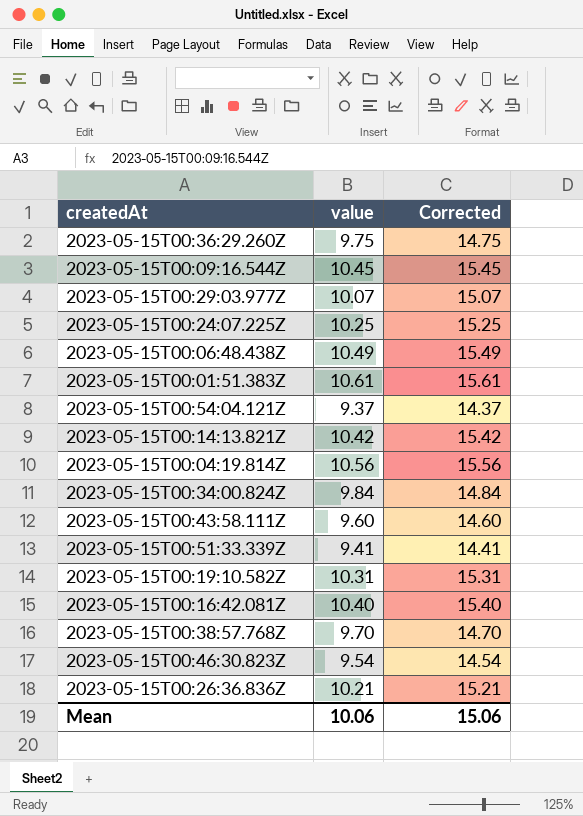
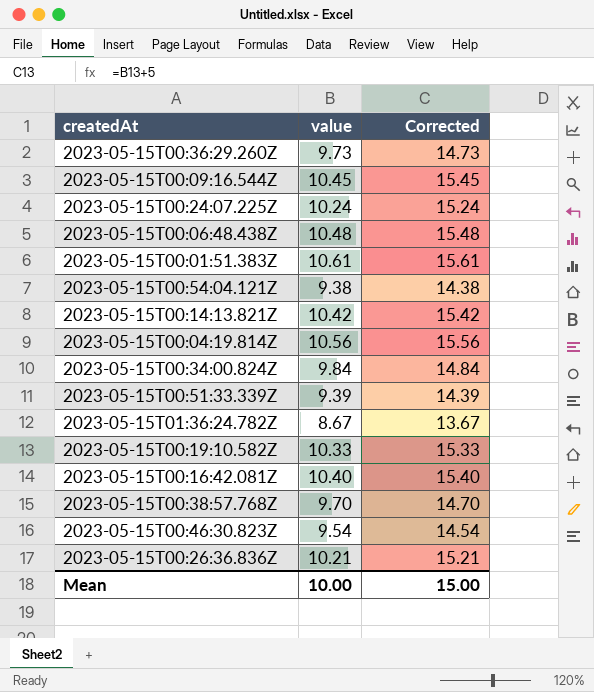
row 2023-05-15T00:29:03.977Z: 10.07 | 15.07 -> none
row 2023-05-15T00:43:58.111Z: 9.60 | 14.60 -> none
2023-05-15T00:36:29.260Z | value: 9.75 -> 9.73
2023-05-15T00:36:29.260Z | Corrected: 14.75 -> 14.73
2023-05-15T00:24:07.225Z | value: 10.25 -> 10.24
2023-05-15T00:24:07.225Z | Corrected: 15.25 -> 15.24
2023-05-15T00:06:48.438Z | value: 10.49 -> 10.48
2023-05-15T00:06:48.438Z | Corrected: 15.49 -> 15.48
2023-05-15T00:54:04.121Z | value: 9.37 -> 9.38
2023-05-15T00:54:04.121Z | Corrected: 14.37 -> 14.38
2023-05-15T00:51:33.339Z | value: 9.41 -> 9.39
2023-05-15T00:51:33.339Z | Corrected: 14.41 -> 14.39
row 2023-05-15T01:36:24.782Z: none -> 8.67 | 13.67
2023-05-15T00:19:10.582Z | value: 10.31 -> 10.33
2023-05-15T00:19:10.582Z | Corrected: 15.31 -> 15.33
Mean | value: 10.06 -> 10.00
Mean | Corrected: 15.06 -> 15.00

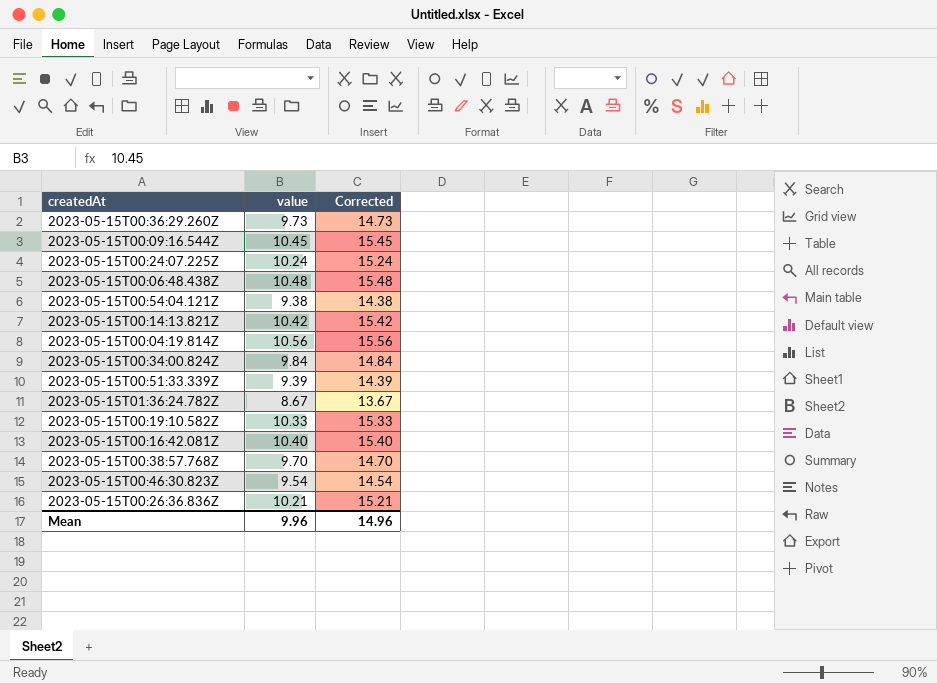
row 2023-05-15T00:01:51.383Z: 10.61 | 15.61 -> none
Mean | value: 10.00 -> 9.96
Mean | Corrected: 15.00 -> 14.96

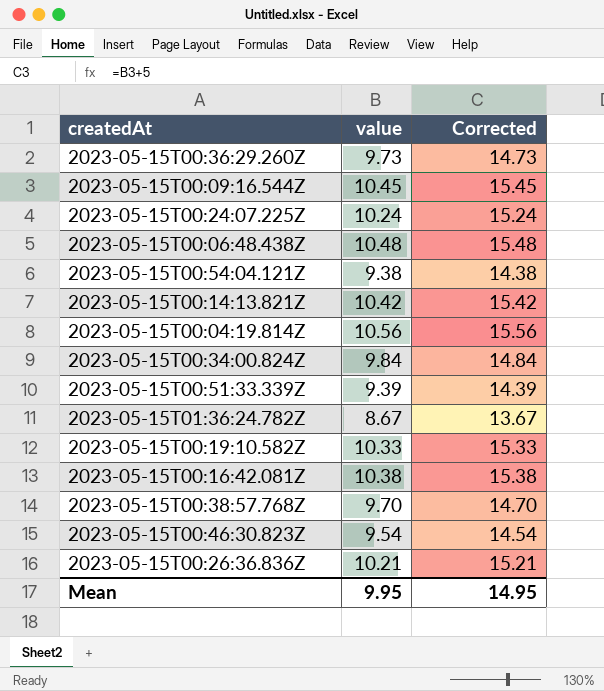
2023-05-15T00:16:42.081Z | value: 10.40 -> 10.38
2023-05-15T00:16:42.081Z | Corrected: 15.40 -> 15.38
Mean | value: 9.96 -> 9.95
Mean | Corrected: 14.96 -> 14.95

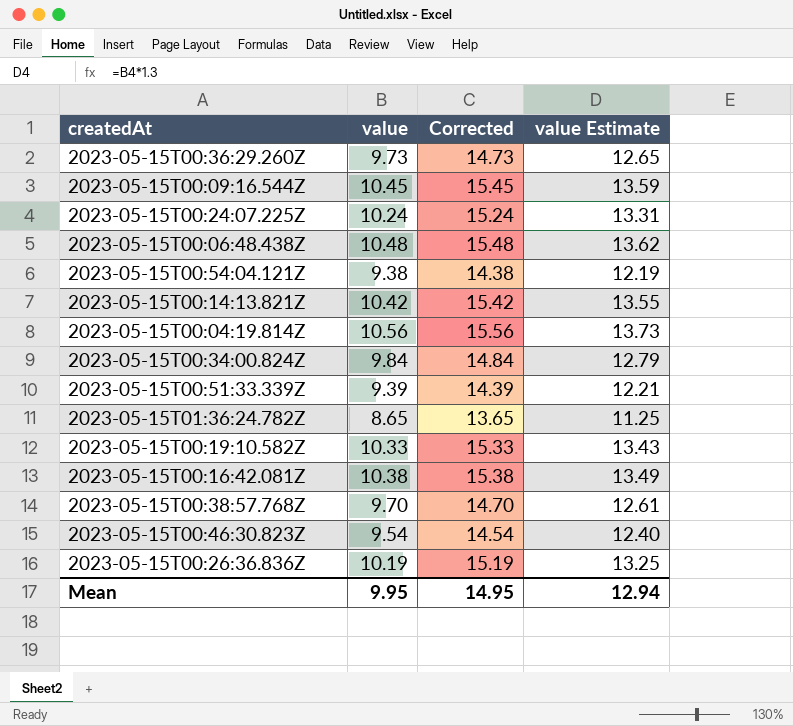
column value Estimate | formula: none -> [value] * 1.3
2023-05-15T01:36:24.782Z | value: 8.67 -> 8.65
2023-05-15T01:36:24.782Z | Corrected: 13.67 -> 13.65
2023-05-15T00:26:36.836Z | value: 10.21 -> 10.19
2023-05-15T00:26:36.836Z | Corrected: 15.21 -> 15.19

